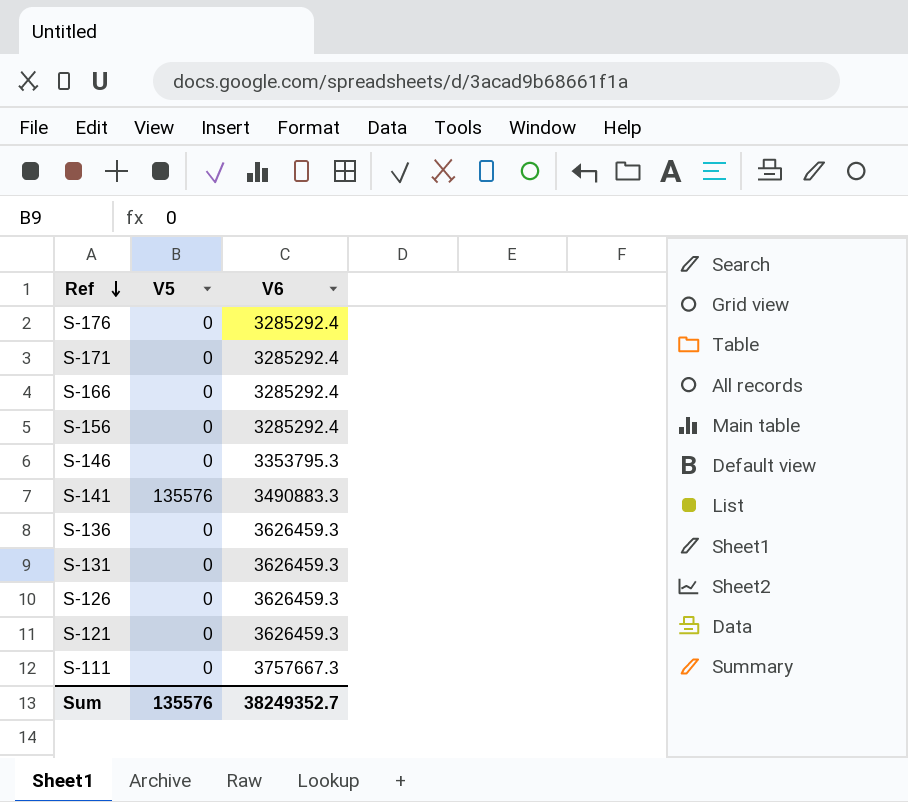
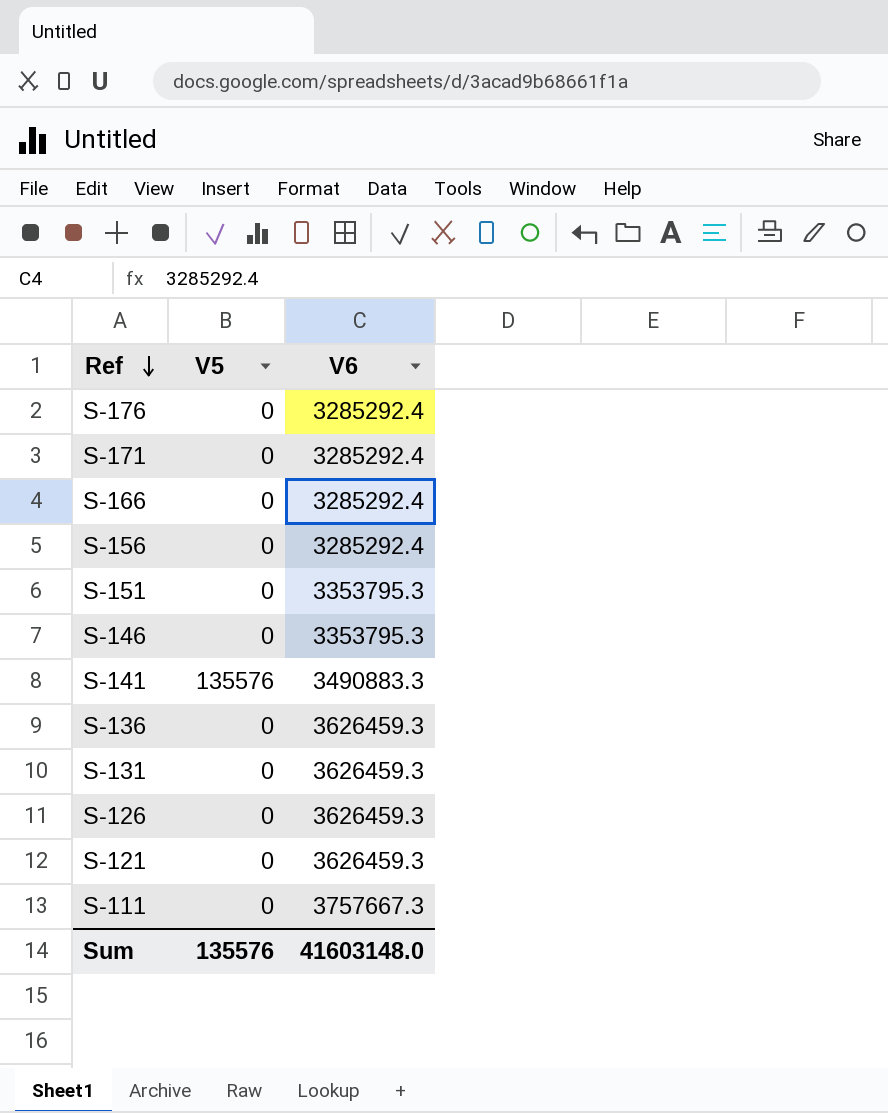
row S-151: none -> 0 | 3353795.3
Sum | V6: 38249352.7 -> 41603148.0

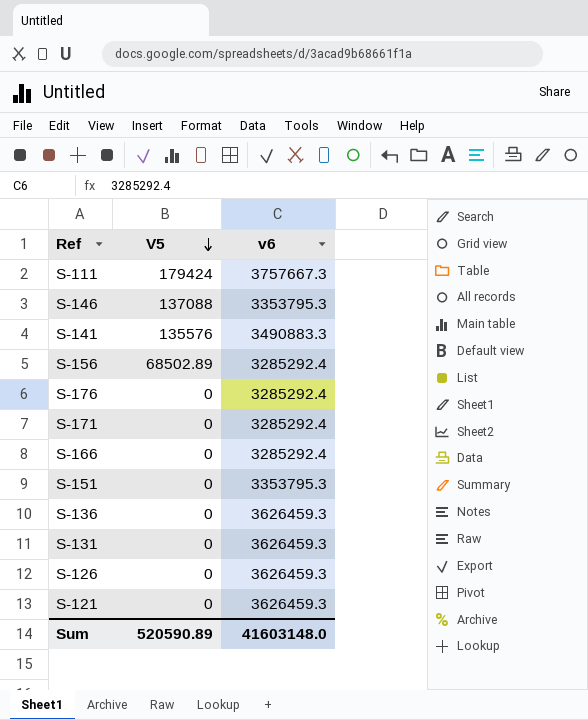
row order: Ref descending -> V5 descending
column name: V6 -> v6
S-111 | V5: 0 -> 179424
S-146 | V5: 0 -> 137088
S-156 | V5: 0 -> 68502.89
Sum | V5: 135576 -> 520590.89

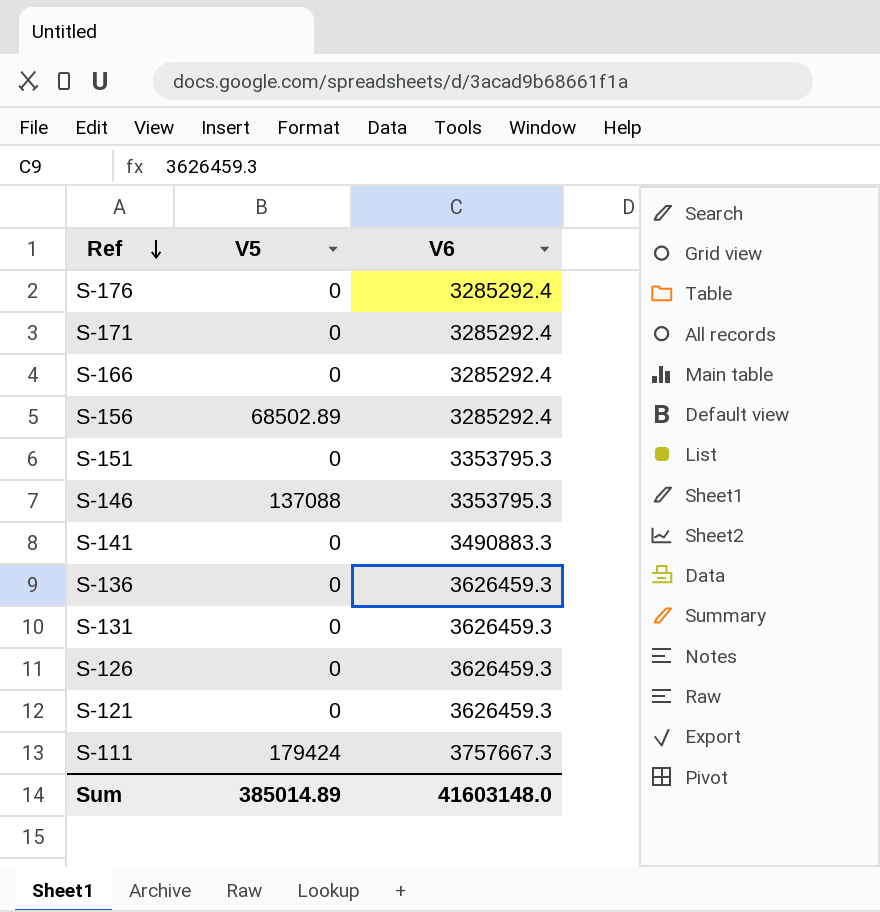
row order: V5 descending -> Ref descending
column name: v6 -> V6
S-141 | V5: 135576 -> 0
Sum | V5: 520590.89 -> 385014.89

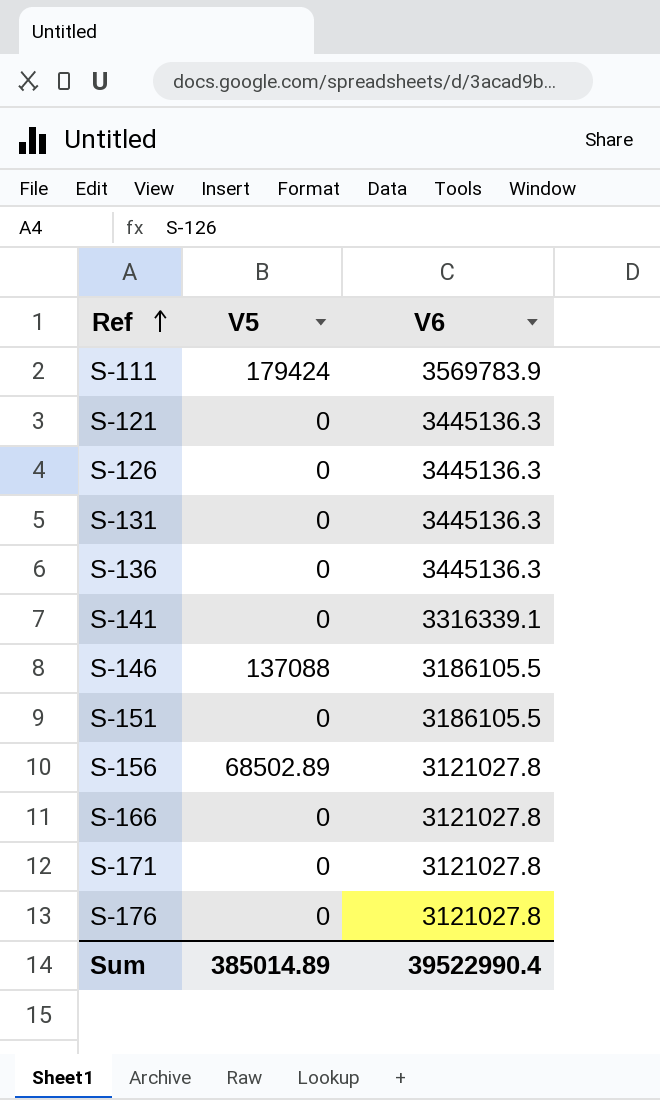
row order: Ref descending -> Ref ascending
S-111 | V6: 3757667.3 -> 3569783.9
S-121 | V6: 3626459.3 -> 3445136.3
S-126 | V6: 3626459.3 -> 3445136.3
S-131 | V6: 3626459.3 -> 3445136.3
S-136 | V6: 3626459.3 -> 3445136.3
S-141 | V6: 3490883.3 -> 3316339.1
S-146 | V6: 3353795.3 -> 3186105.5
S-151 | V6: 3353795.3 -> 3186105.5
S-156 | V6: 3285292.4 -> 3121027.8
S-166 | V6: 3285292.4 -> 3121027.8
S-171 | V6: 3285292.4 -> 3121027.8
S-176 | V6: 3285292.4 -> 3121027.8
Sum | V6: 41603148.0 -> 39522990.4

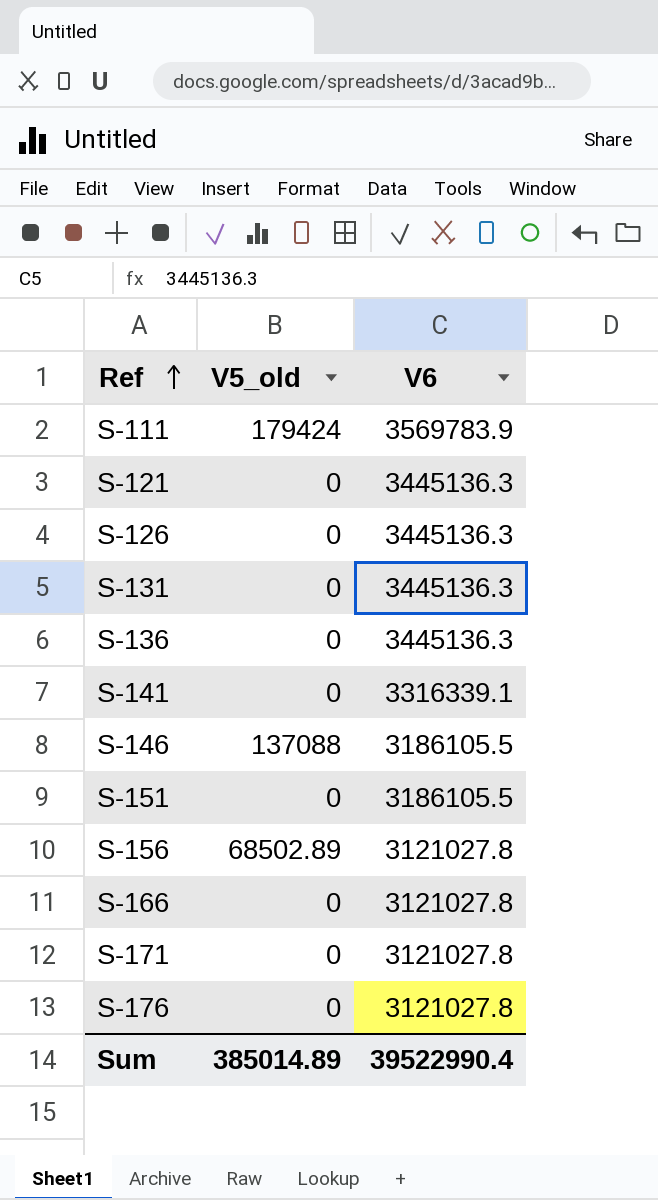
column name: V5 -> V5_old

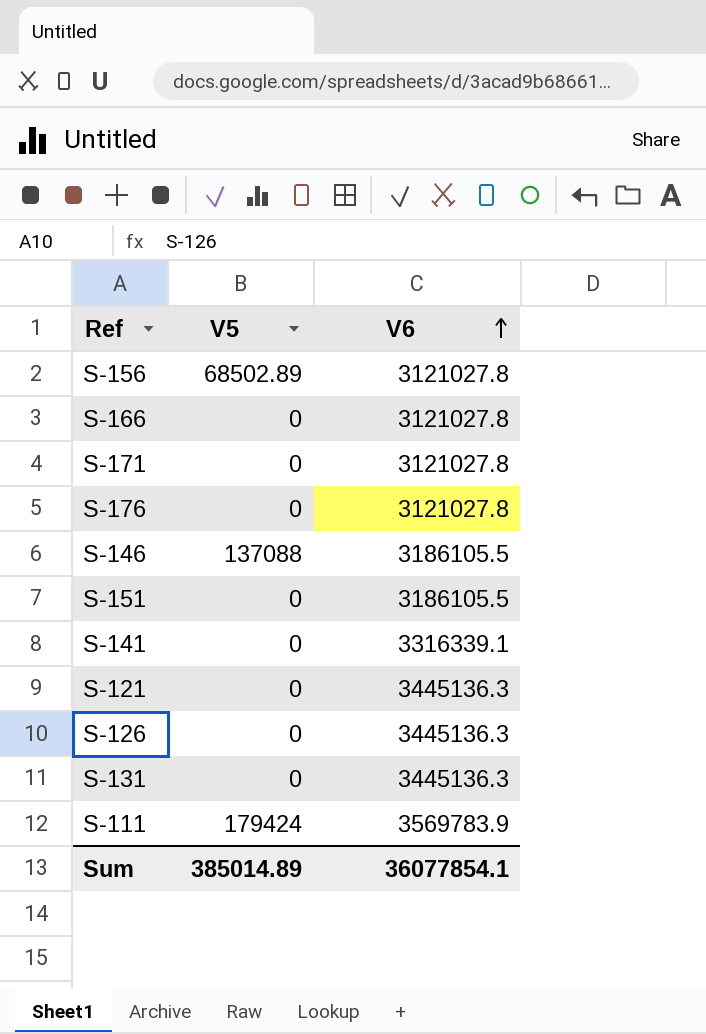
row order: Ref ascending -> V6 ascending
column name: V5_old -> V5
row S-136: 0 | 3445136.3 -> none
Sum | V6: 39522990.4 -> 36077854.1

